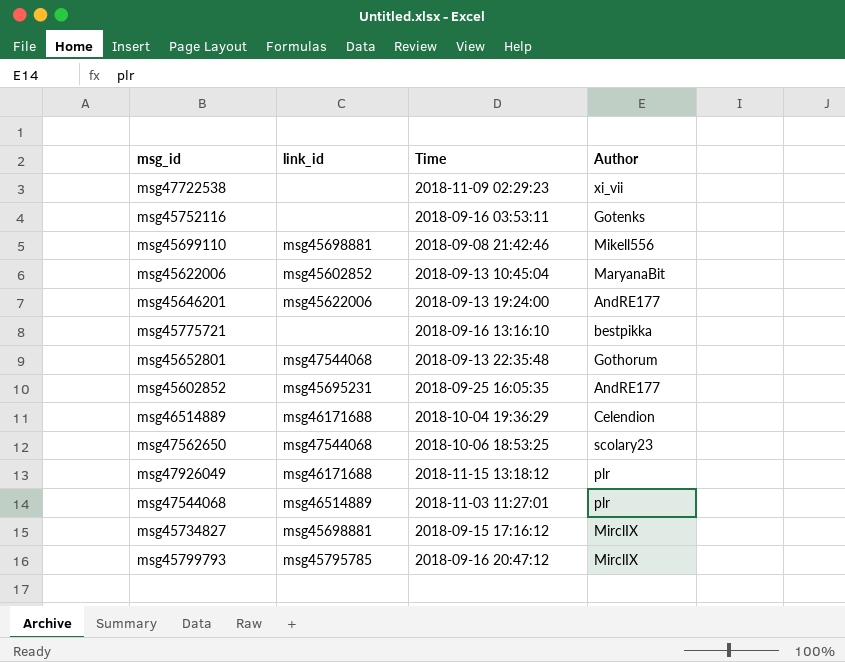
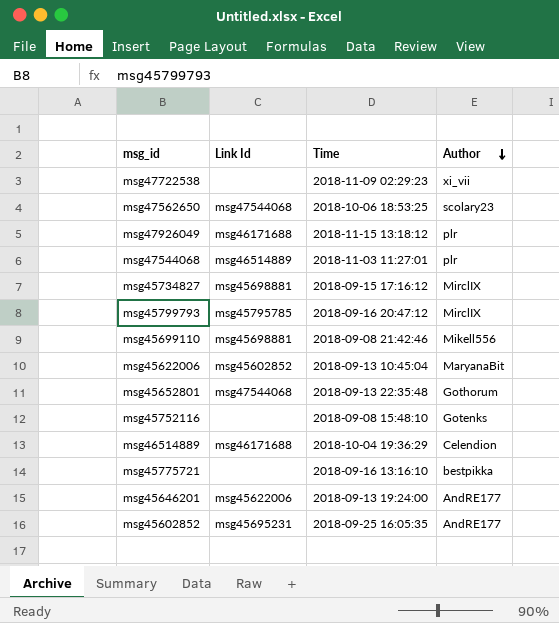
row order: none -> Author descending
column name: link_id -> Link Id
msg45752116 | Time: 2018-09-16 03:53:11 -> 2018-09-08 15:48:10

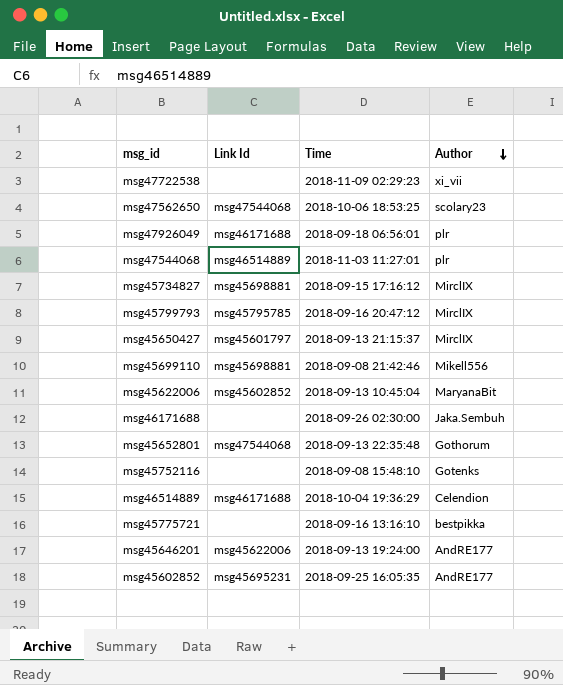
msg47926049 | Time: 2018-11-15 13:18:12 -> 2018-09-18 06:56:01
row msg45650427: none -> msg45601797 | 2018-09-13 21:15:37 | MirclIX
row msg46171688: none -> none | 2018-09-26 02:30:00 | Jaka.Sembuh

